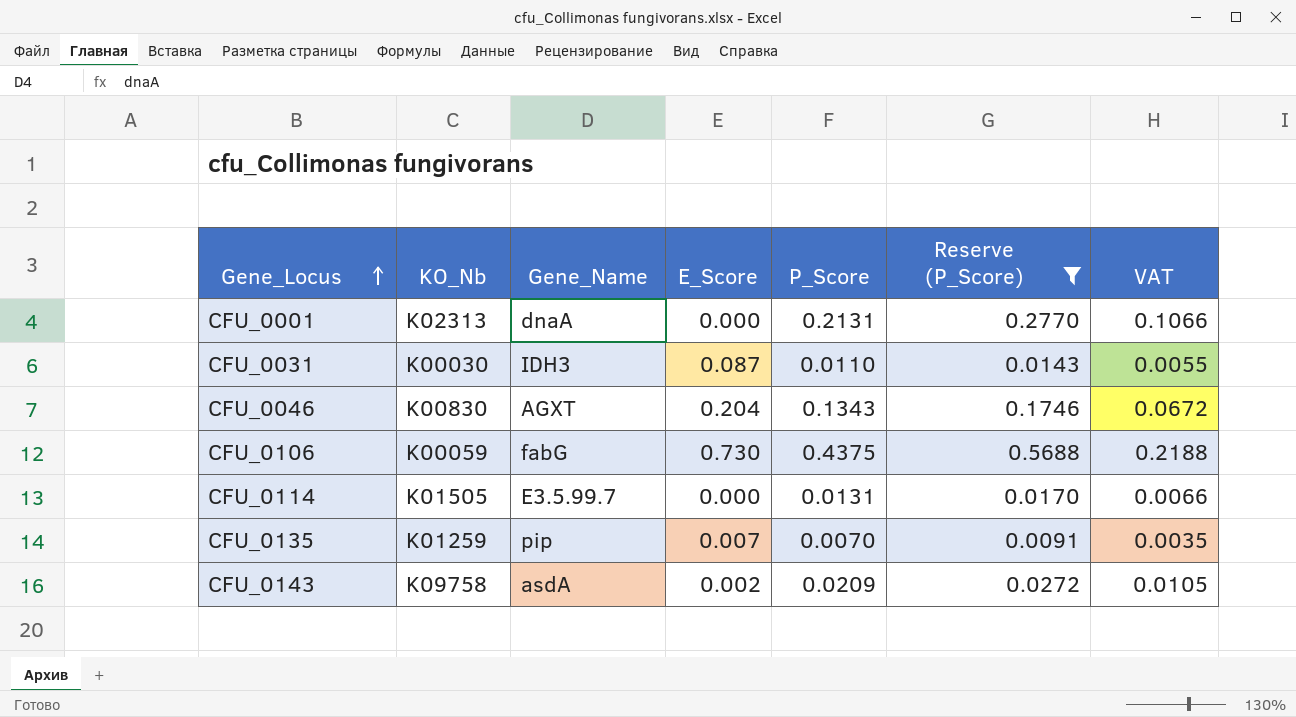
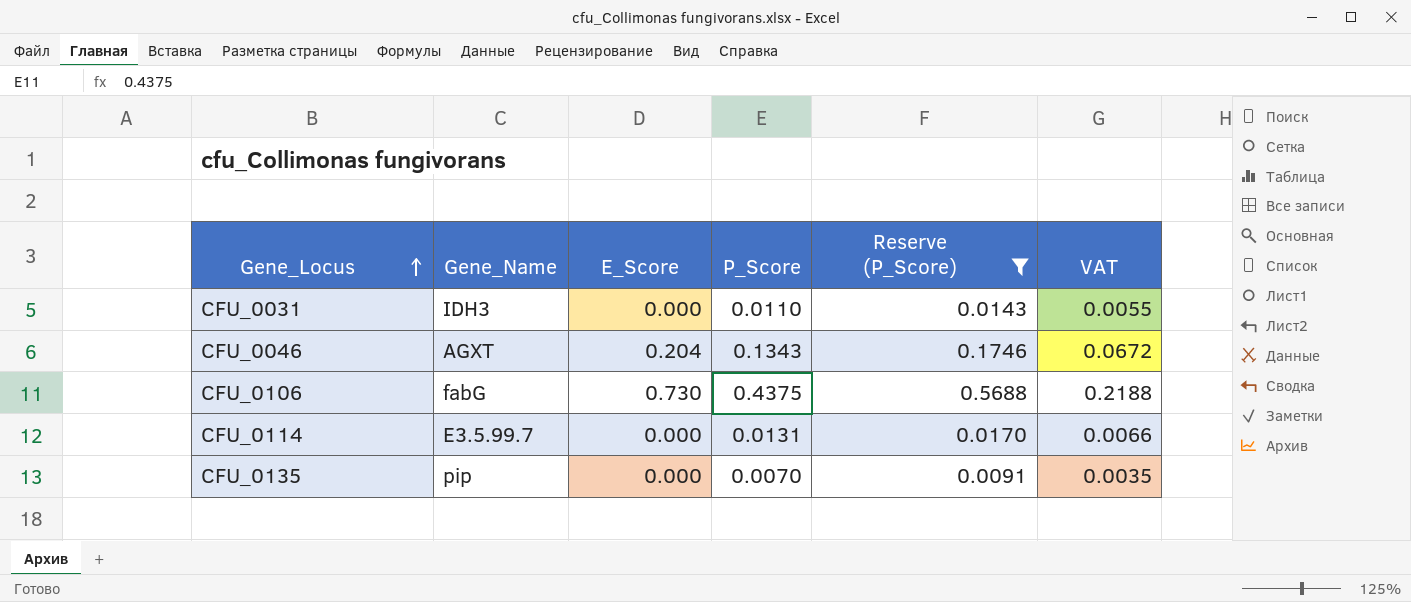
column KO_Nb | position: 2 -> none
row CFU_0001: K02313 | dnaA | 0.000 | 0.2131 | 0.2770 | 0.1066 -> none
row CFU_0143: K09758 | asdA | 0.002 | 0.0209 | 0.0272 | 0.0105 -> none
CFU_0031 | E_Score: 0.087 -> 0.000
CFU_0135 | E_Score: 0.007 -> 0.000

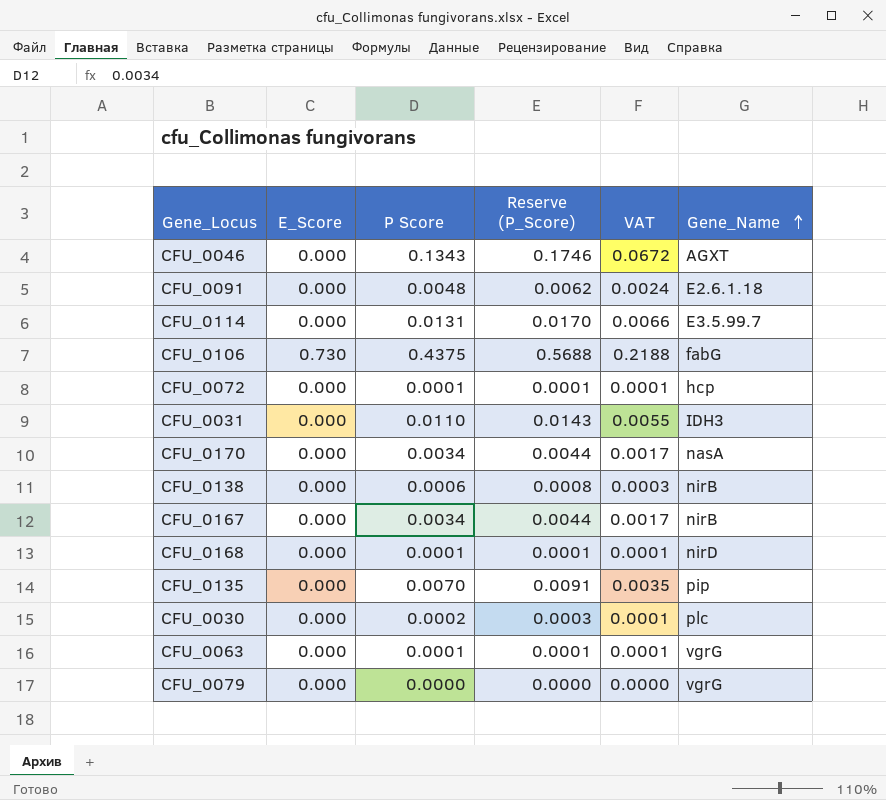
filter: Reserve (P_Score) >= 0.0091 -> none
row order: Gene_Locus ascending -> Gene_Name ascending
column name: P_Score -> P Score
column Gene_Name | position: 2 -> 6
CFU_0046 | E_Score: 0.204 -> 0.000

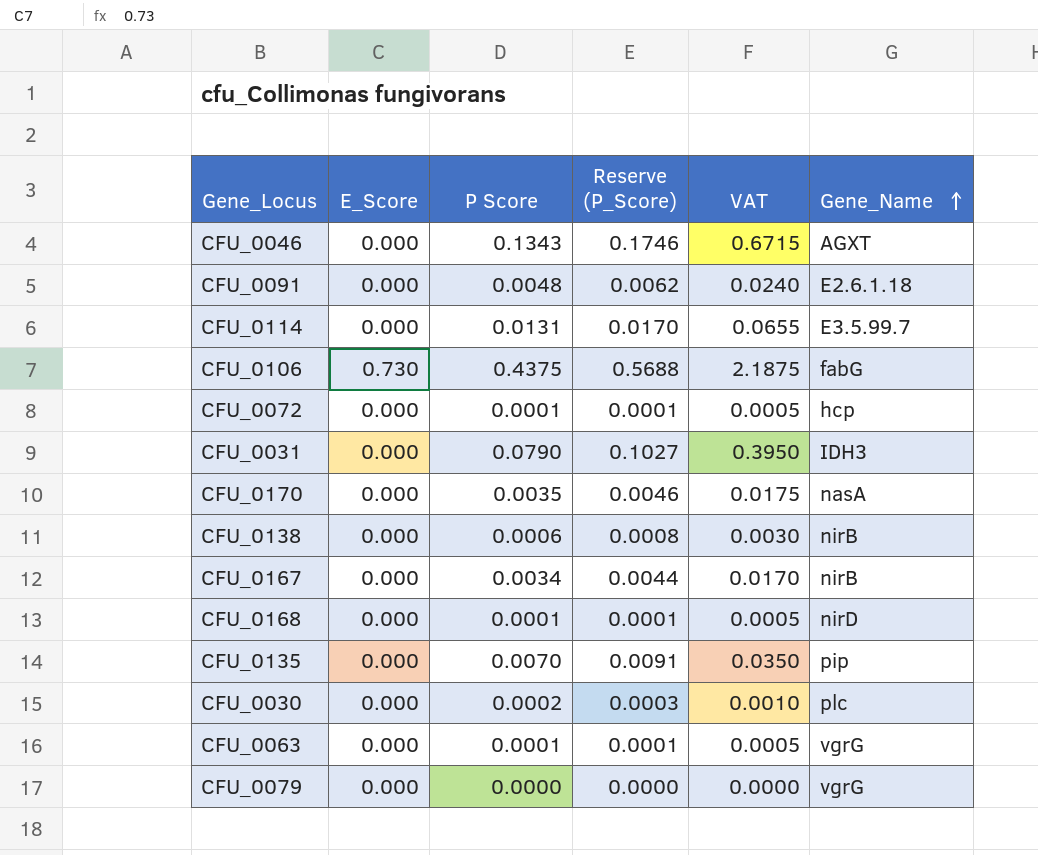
column VAT | formula: [P Score] * 0.5 -> [P Score] * 5
CFU_0031 | P Score: 0.0110 -> 0.0790
CFU_0031 | Reserve (P_Score): 0.0143 -> 0.1027
CFU_0170 | P Score: 0.0034 -> 0.0035
CFU_0170 | Reserve (P_Score): 0.0044 -> 0.0046

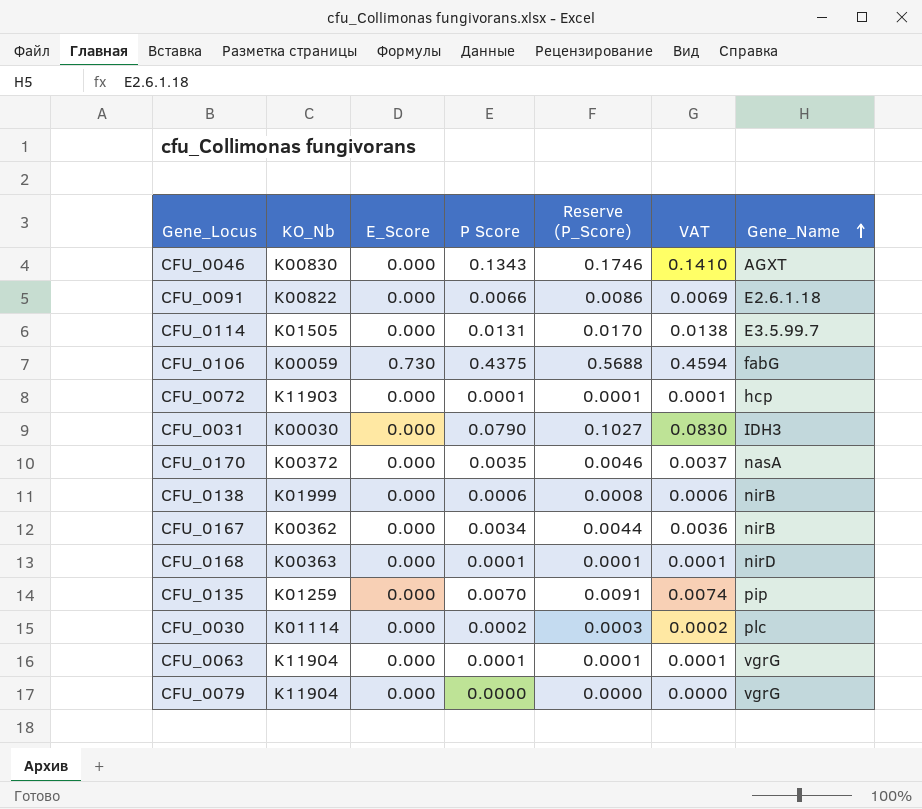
column KO_Nb | position: none -> 2
column VAT | formula: [P Score] * 5 -> [P Score] * 1.05
CFU_0091 | P Score: 0.0048 -> 0.0066
CFU_0091 | Reserve (P_Score): 0.0062 -> 0.0086

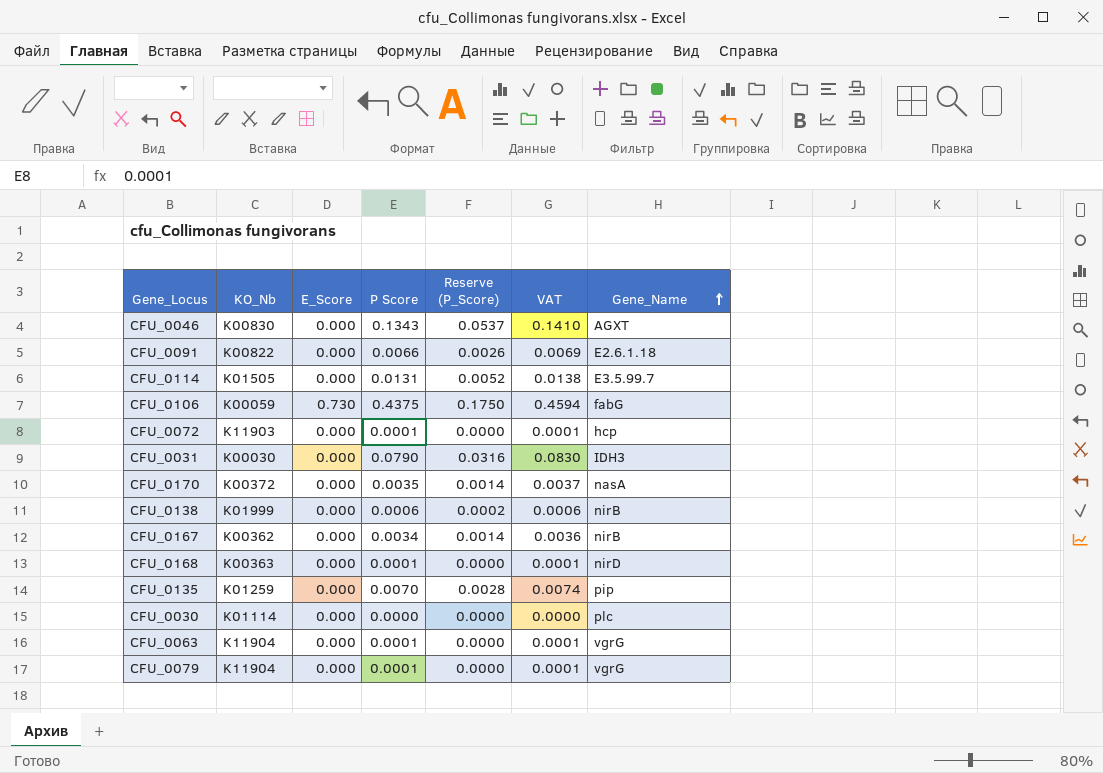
column Reserve (P_Score) | formula: [P Score] * 1.3 -> [P Score] * 0.4
CFU_0030 | P Score: 0.0002 -> 0.0000
CFU_0030 | VAT: 0.0002 -> 0.0000
CFU_0079 | P Score: 0.0000 -> 0.0001
CFU_0079 | VAT: 0.0000 -> 0.0001

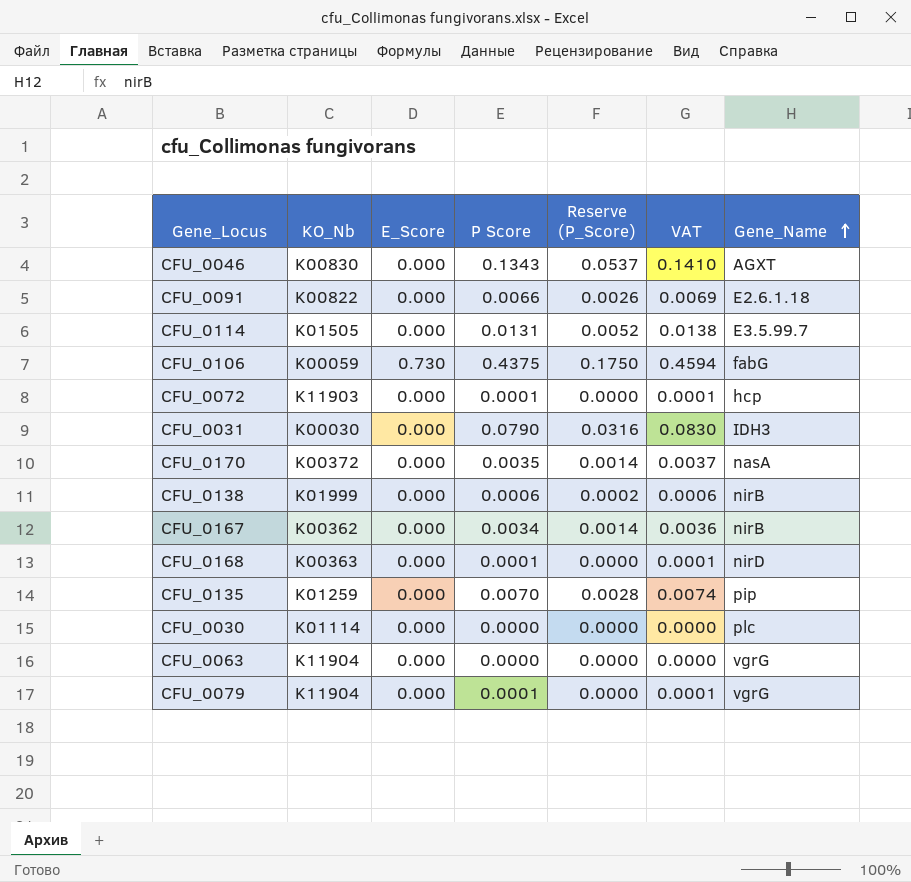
CFU_0063 | P Score: 0.0001 -> 0.0000
CFU_0063 | VAT: 0.0001 -> 0.0000

